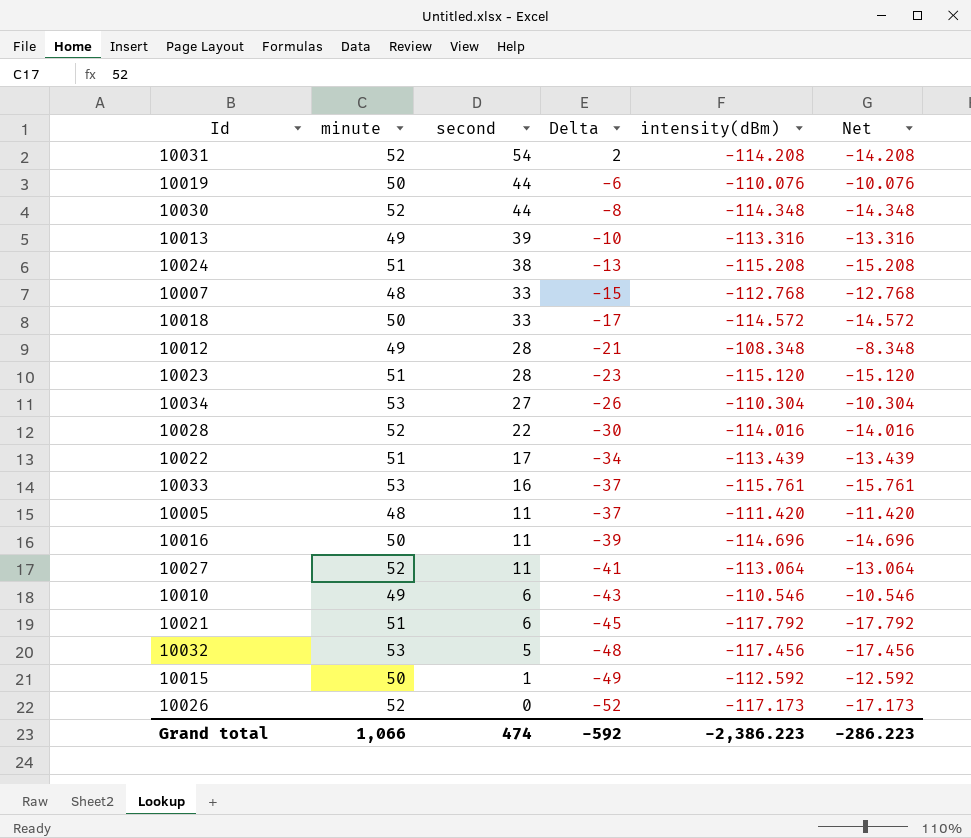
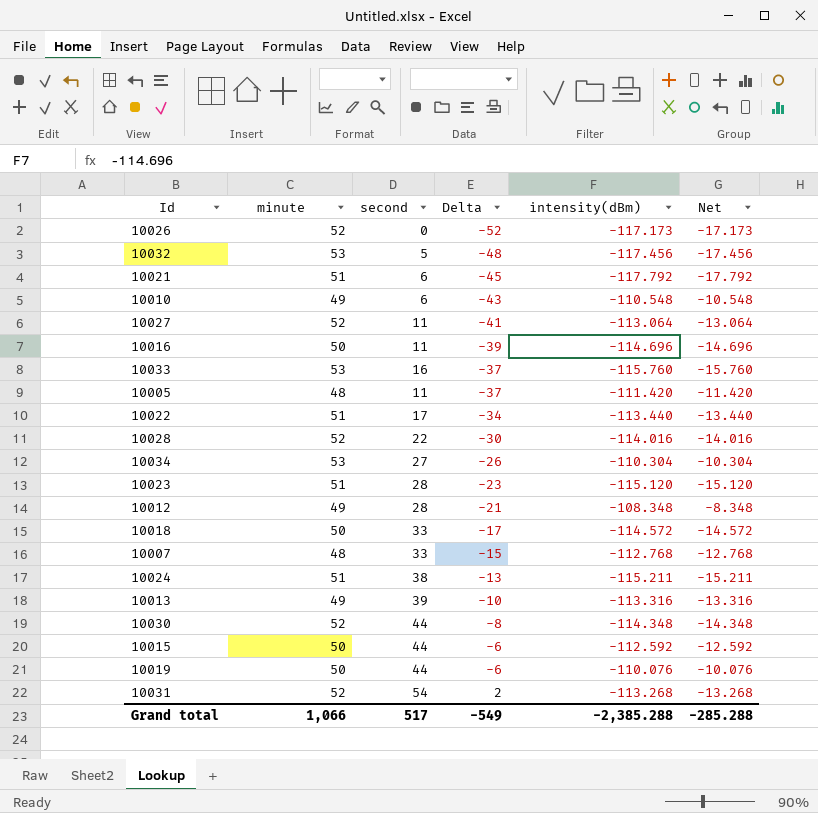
row order: second descending -> Delta ascending
10010 | intensity(dBm): -110.546 -> -110.548
10010 | Net: -10.546 -> -10.548
10033 | intensity(dBm): -115.761 -> -115.760
10033 | Net: -15.761 -> -15.760
10022 | intensity(dBm): -113.439 -> -113.440
10022 | Net: -13.439 -> -13.440
10024 | intensity(dBm): -115.208 -> -115.211
10024 | Net: -15.208 -> -15.211
10015 | second: 1 -> 44
10015 | Delta: -49 -> -6
10031 | intensity(dBm): -114.208 -> -113.268
10031 | Net: -14.208 -> -13.268
Grand total | second: 474 -> 517
Grand total | Delta: -592 -> -549
Grand total | intensity(dBm): -2,386.223 -> -2,385.288
Grand total | Net: -286.223 -> -285.288

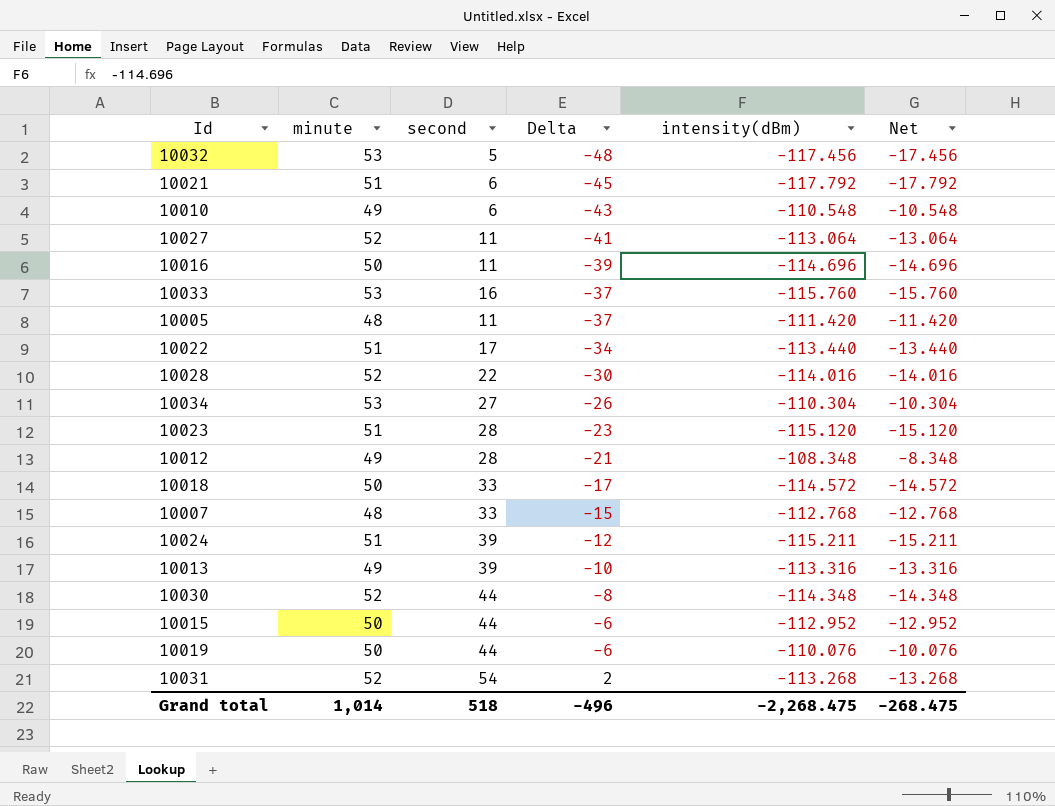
row 10026: 52 | 0 | -52 | -117.173 | -17.173 -> none
10024 | second: 38 -> 39
10024 | Delta: -13 -> -12
10015 | intensity(dBm): -112.592 -> -112.952
10015 | Net: -12.592 -> -12.952
Grand total | minute: 1,066 -> 1,014
Grand total | second: 517 -> 518
Grand total | Delta: -549 -> -496
Grand total | intensity(dBm): -2,385.288 -> -2,268.475
Grand total | Net: -285.288 -> -268.475

